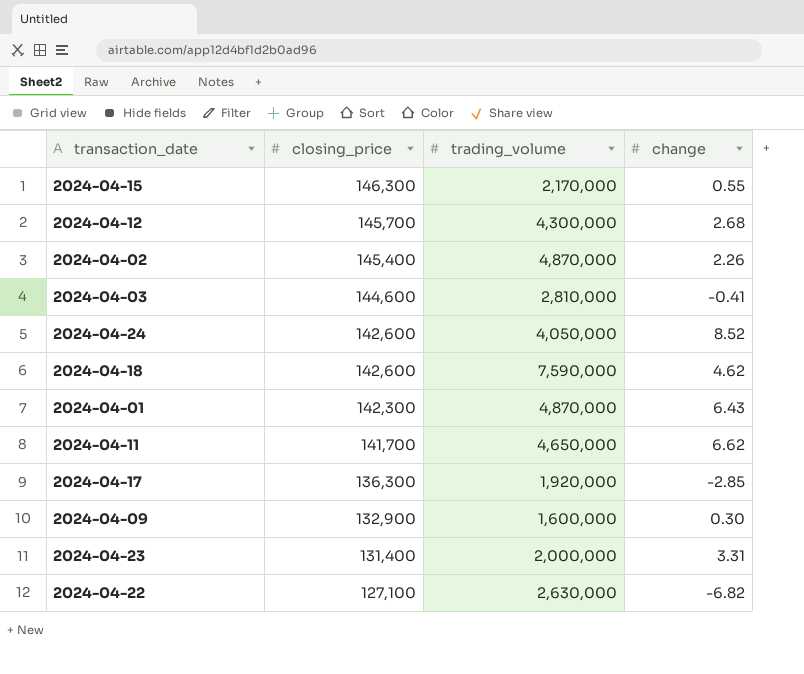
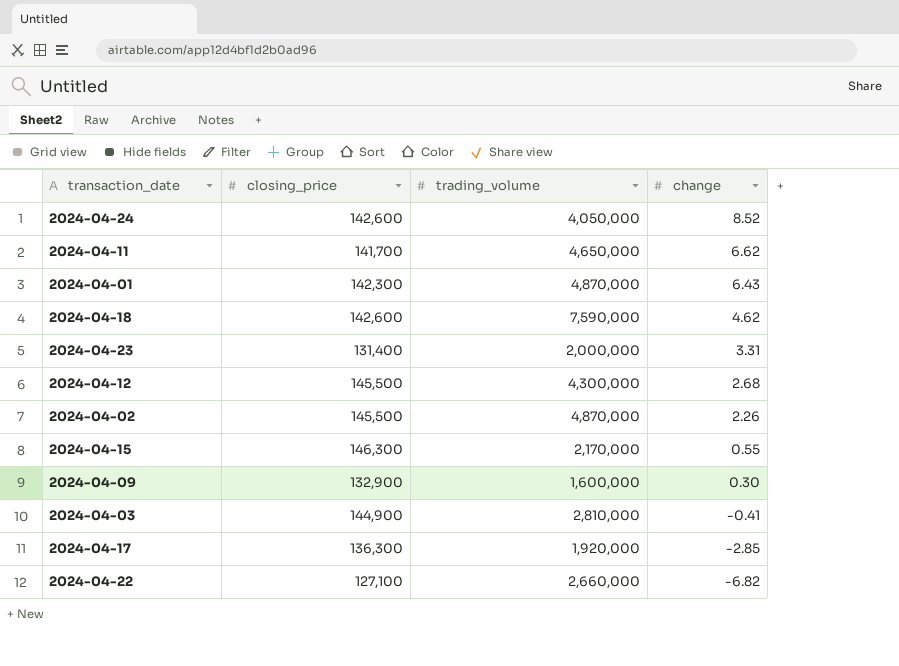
row order: closing_price descending -> change descending
2024-04-12 | closing_price: 145,700 -> 145,500
2024-04-02 | closing_price: 145,400 -> 145,500
2024-04-03 | closing_price: 144,600 -> 144,900
2024-04-22 | trading_volume: 2,630,000 -> 2,660,000

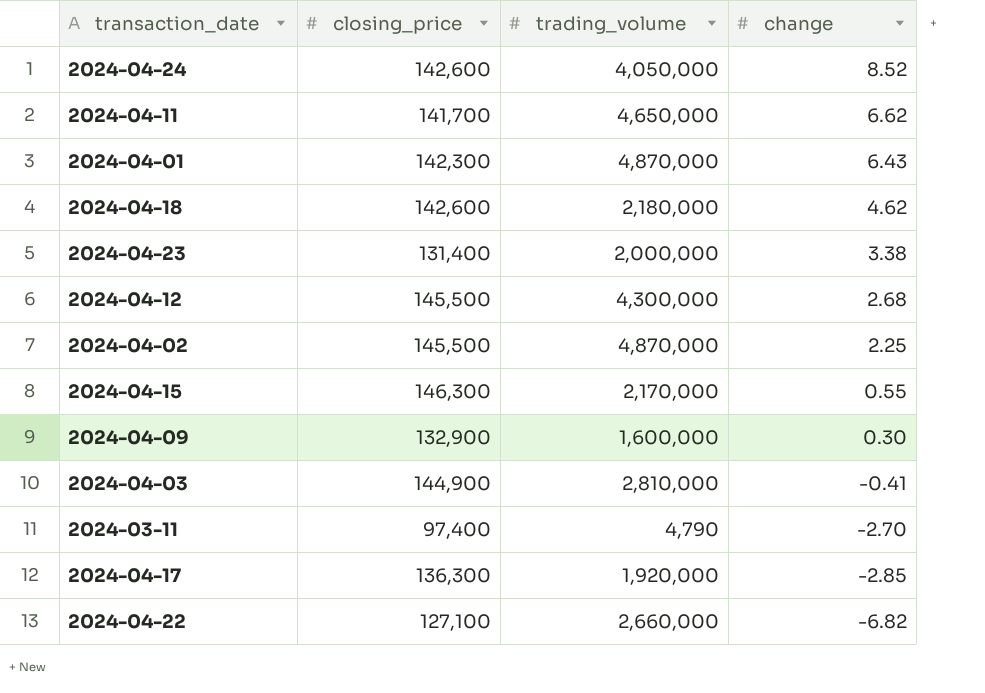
2024-04-18 | trading_volume: 7,590,000 -> 2,180,000
2024-04-23 | change: 3.31 -> 3.38
2024-04-02 | change: 2.26 -> 2.25
row 2024-03-11: none -> 97,400 | 4,790 | -2.70

